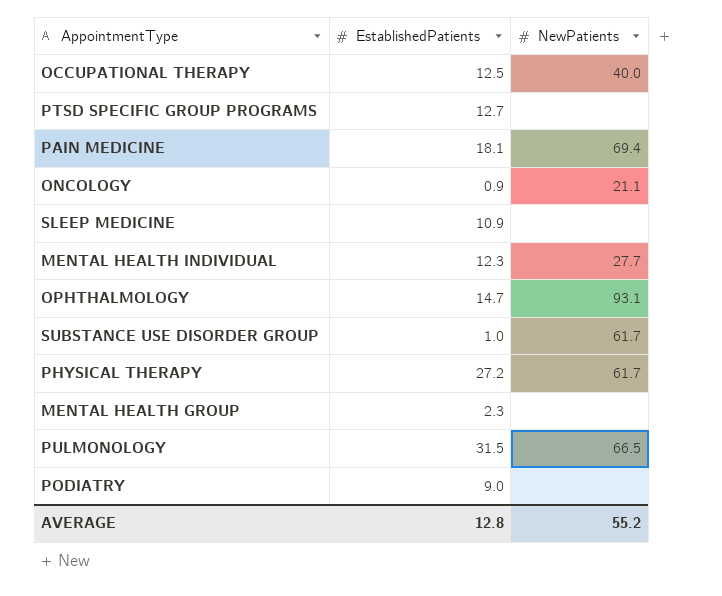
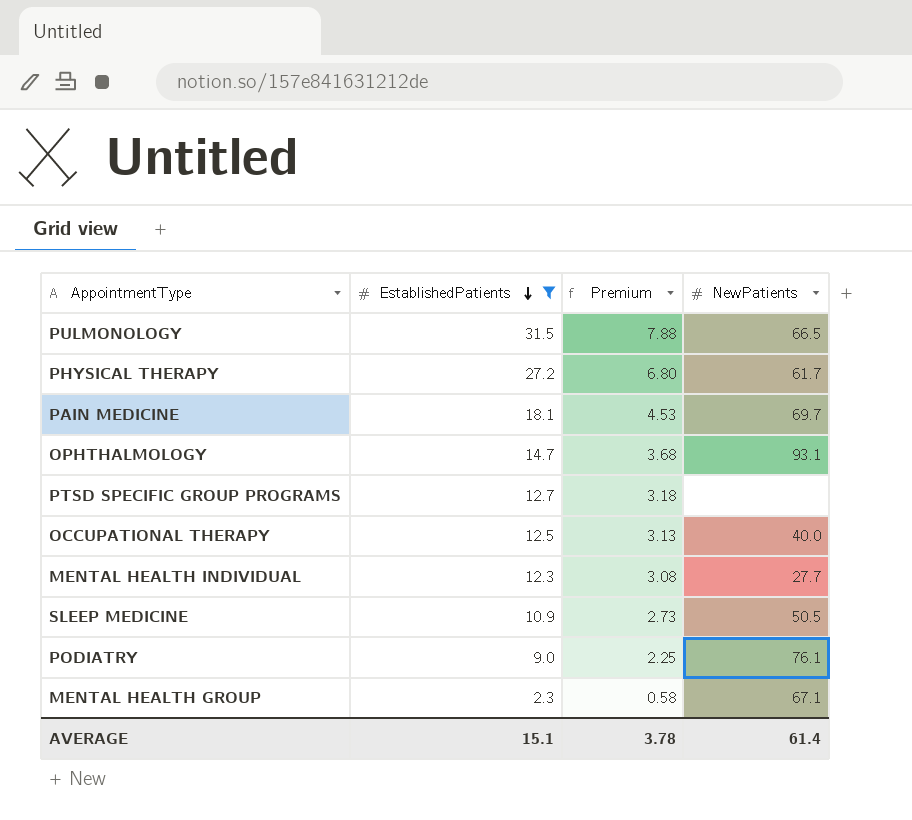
filter: none -> EstablishedPatients >= 2.3
row order: none -> EstablishedPatients descending
column Premium | formula: none -> [EstablishedPatients] * 0.25
PAIN MEDICINE | NewPatients: 69.4 -> 69.7
SLEEP MEDICINE | NewPatients: none -> 50.5
PODIATRY | NewPatients: none -> 76.1
MENTAL HEALTH GROUP | NewPatients: none -> 67.1
AVERAGE | EstablishedPatients: 12.8 -> 15.1
AVERAGE | NewPatients: 55.2 -> 61.4

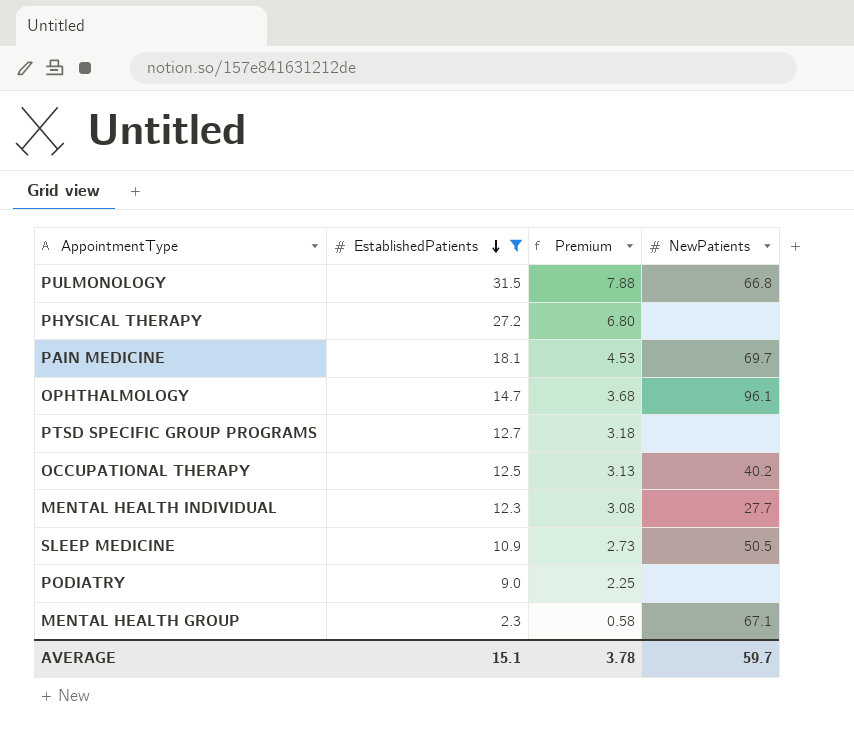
PULMONOLOGY | NewPatients: 66.5 -> 66.8
PHYSICAL THERAPY | NewPatients: 61.7 -> none
OPHTHALMOLOGY | NewPatients: 93.1 -> 96.1
OCCUPATIONAL THERAPY | NewPatients: 40.0 -> 40.2
PODIATRY | NewPatients: 76.1 -> none
AVERAGE | NewPatients: 61.4 -> 59.7

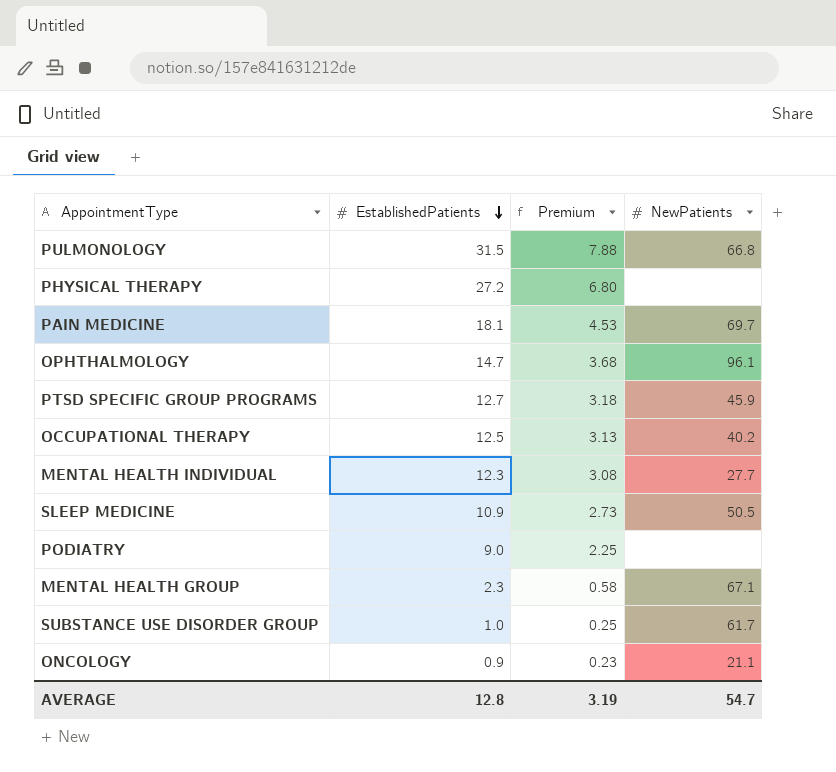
filter: EstablishedPatients >= 2.3 -> none
PTSD SPECIFIC GROUP PROGRAMS | NewPatients: none -> 45.9
AVERAGE | EstablishedPatients: 15.1 -> 12.8
AVERAGE | Premium: 3.78 -> 3.19
AVERAGE | NewPatients: 59.7 -> 54.7

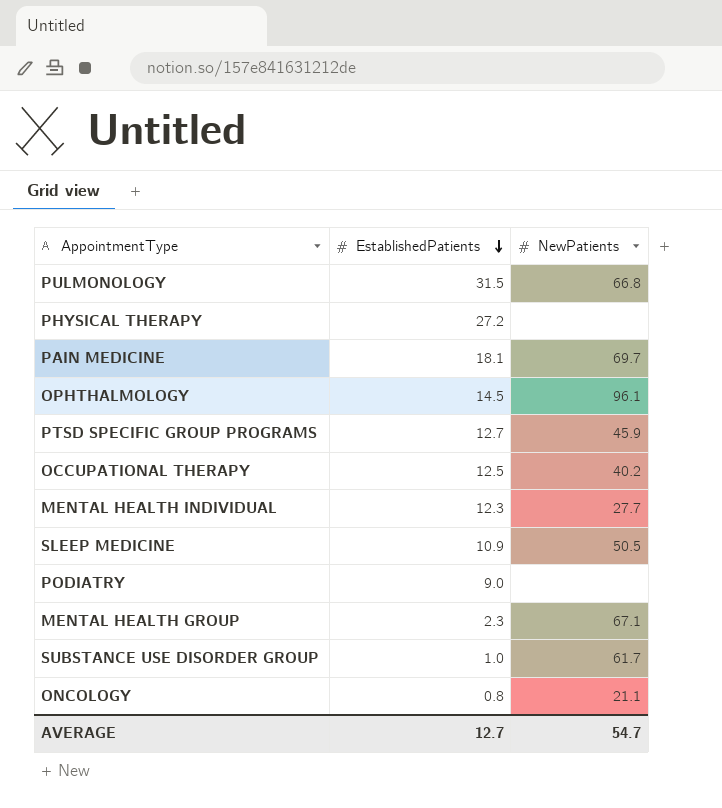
column Premium | formula: [EstablishedPatients] * 0.25 -> none
OPHTHALMOLOGY | EstablishedPatients: 14.7 -> 14.5
ONCOLOGY | EstablishedPatients: 0.9 -> 0.8
AVERAGE | EstablishedPatients: 12.8 -> 12.7

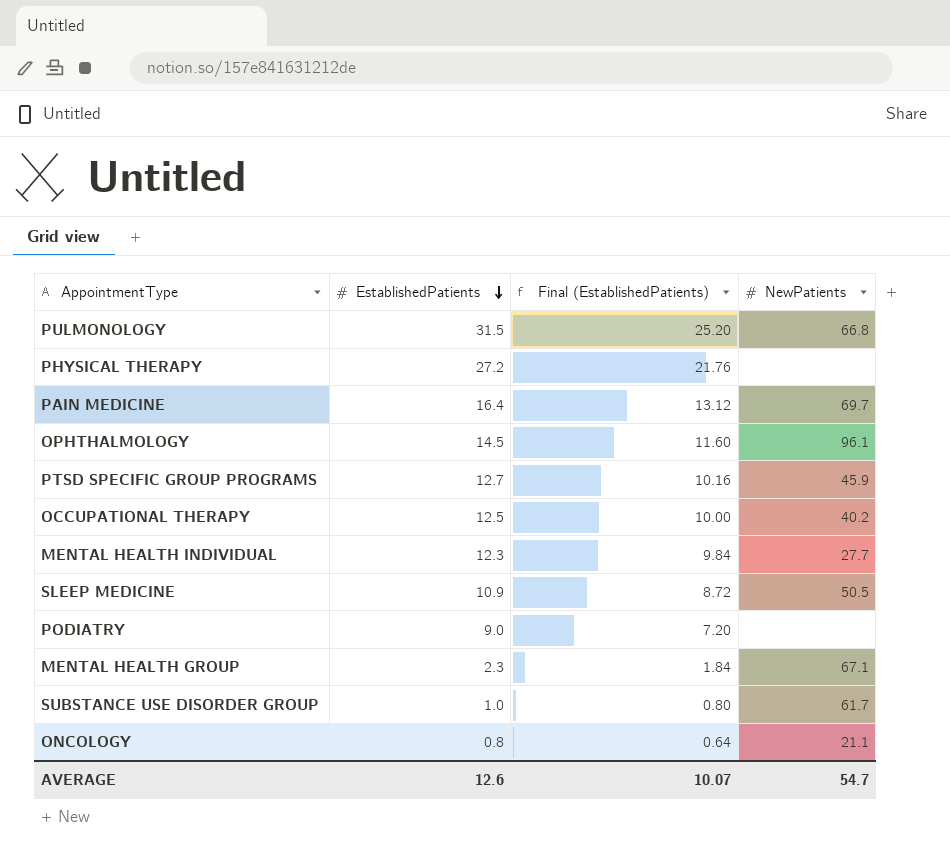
column Final (EstablishedPatients) | formula: none -> [EstablishedPatients] * 0.8
PAIN MEDICINE | EstablishedPatients: 18.1 -> 16.4
AVERAGE | EstablishedPatients: 12.7 -> 12.6

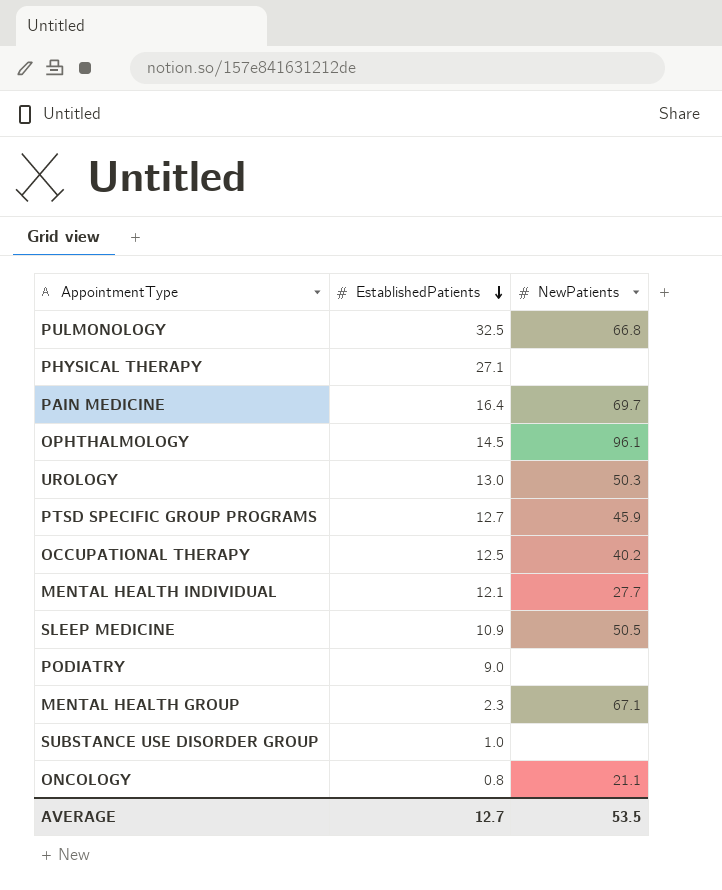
column Final (EstablishedPatients) | formula: [EstablishedPatients] * 0.8 -> none
PULMONOLOGY | EstablishedPatients: 31.5 -> 32.5
PHYSICAL THERAPY | EstablishedPatients: 27.2 -> 27.1
row UROLOGY: none -> 13.0 | 50.3
MENTAL HEALTH INDIVIDUAL | EstablishedPatients: 12.3 -> 12.1
SUBSTANCE USE DISORDER GROUP | NewPatients: 61.7 -> none
AVERAGE | EstablishedPatients: 12.6 -> 12.7
AVERAGE | NewPatients: 54.7 -> 53.5

